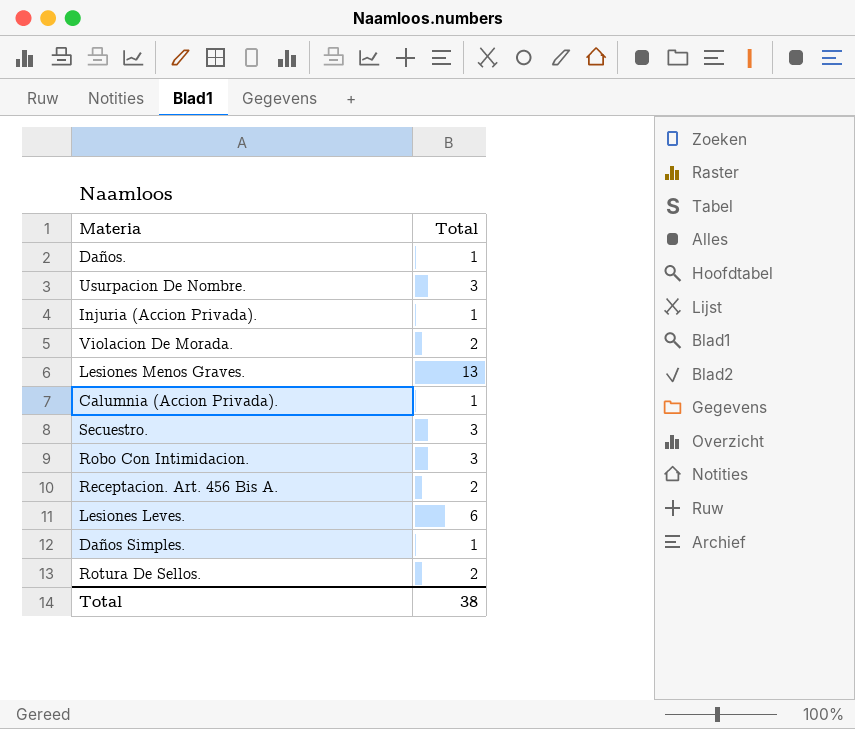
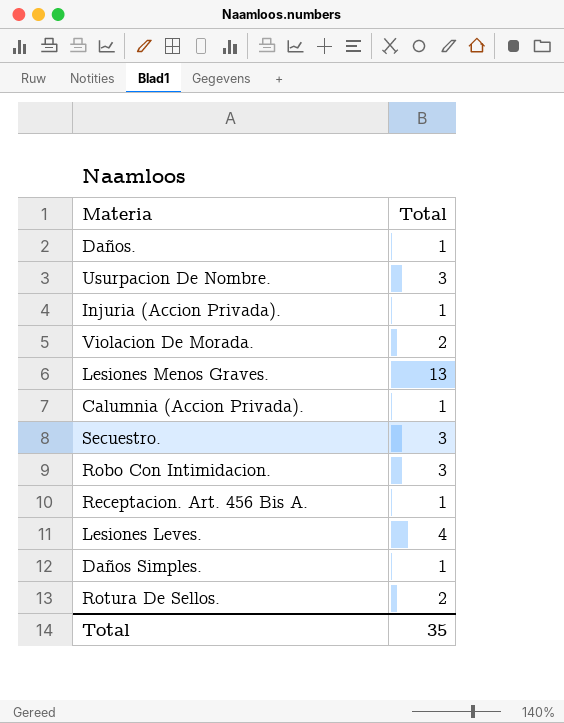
Receptacion. Art. 456 Bis A. | Total: 2 -> 1
Lesiones Leves. | Total: 6 -> 4
Total | Total: 38 -> 35

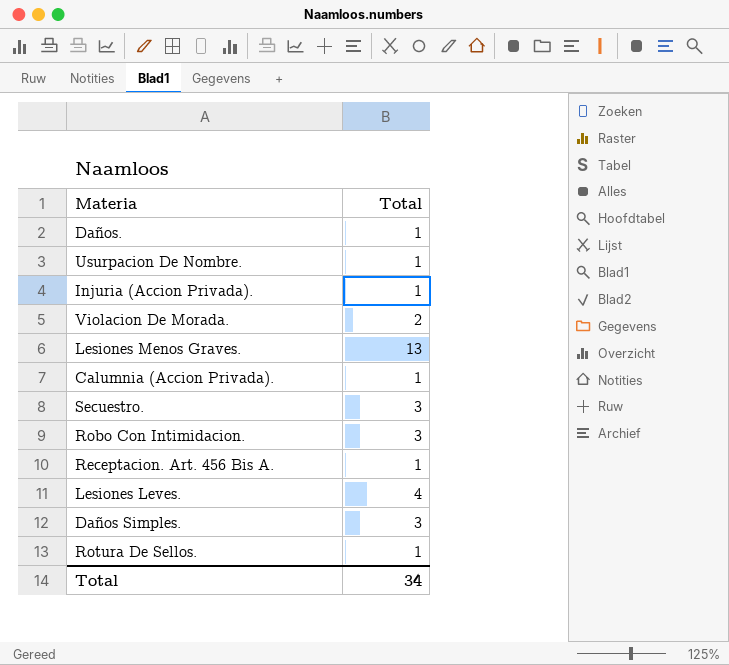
Usurpacion De Nombre. | Total: 3 -> 1
Daños Simples. | Total: 1 -> 3
Rotura De Sellos. | Total: 2 -> 1
Total | Total: 35 -> 34

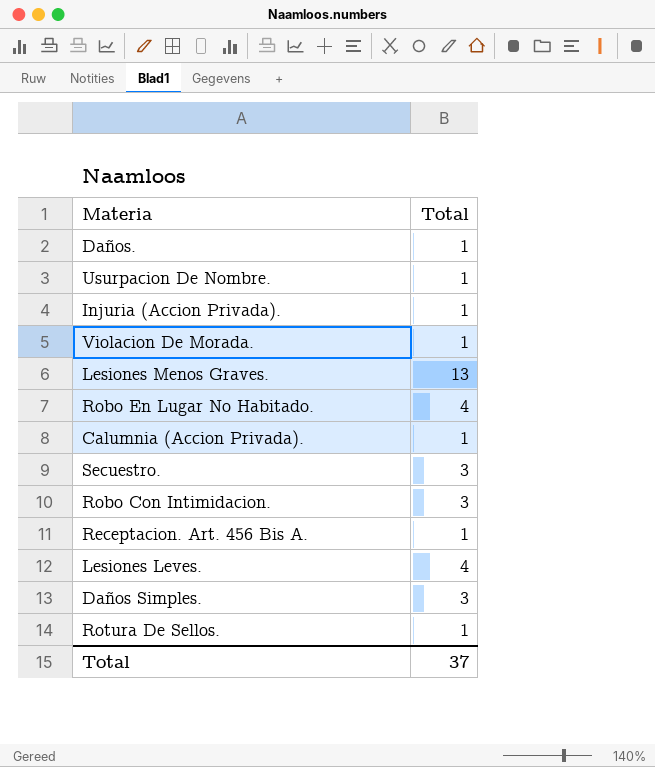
Violacion De Morada. | Total: 2 -> 1
row Robo En Lugar No Habitado.: none -> 4
Total | Total: 34 -> 37

